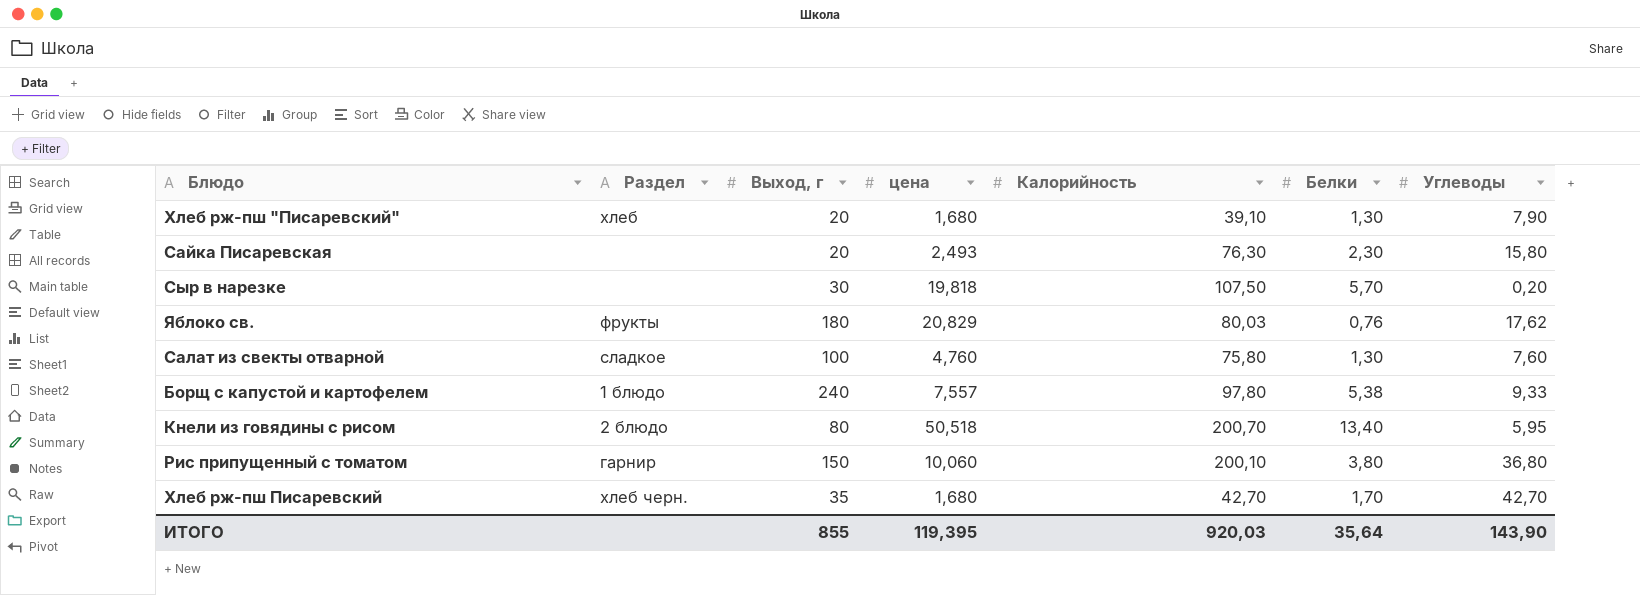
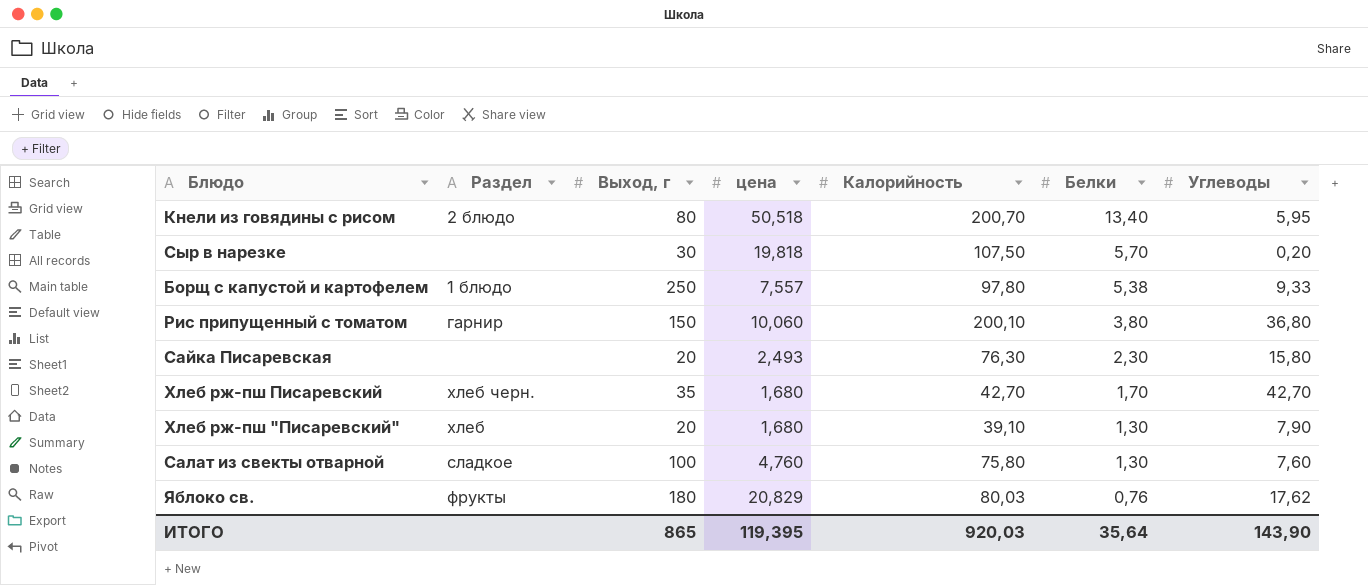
row order: none -> Белки descending
Борщ с капустой и картофелем | Выход, г: 240 -> 250
ИТОГО | Выход, г: 855 -> 865

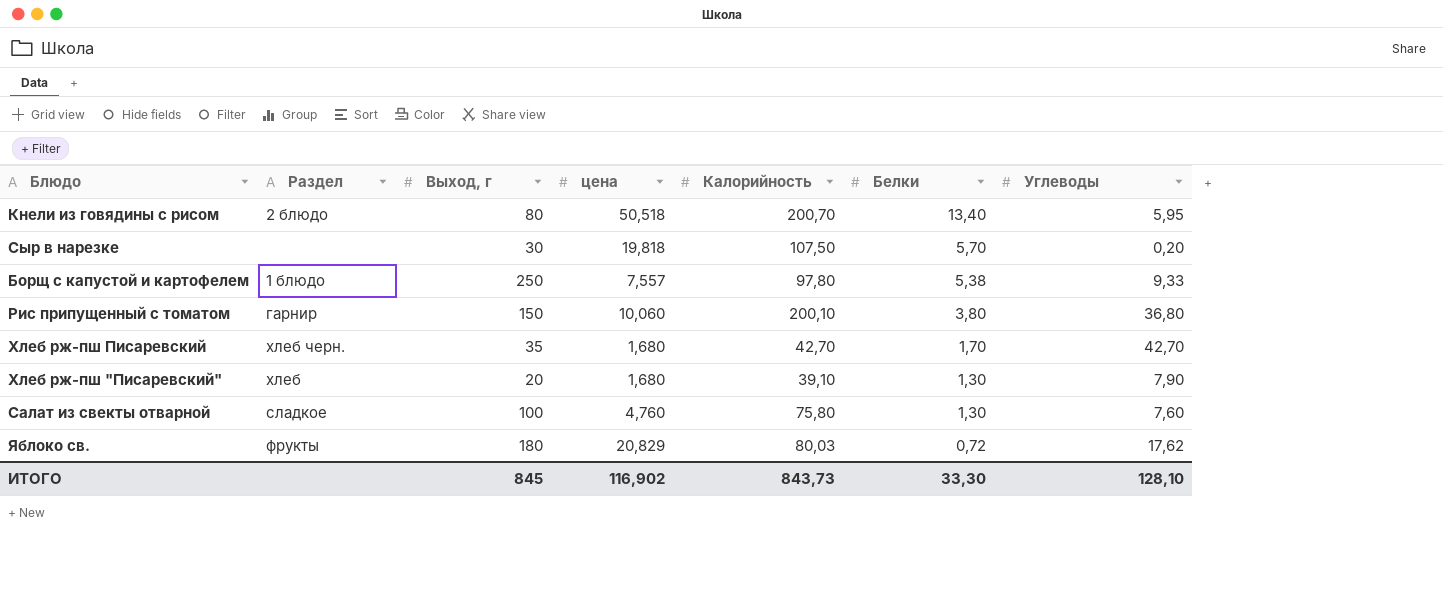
row Сайка Писаревская: none | 20 | 2,493 | 76,30 | 2,30 | 15,80 -> none
Яблоко св. | Белки: 0,76 -> 0,72
ИТОГО | Выход, г: 865 -> 845
ИТОГО | цена: 119,395 -> 116,902
ИТОГО | Калорийность: 920,03 -> 843,73
ИТОГО | Белки: 35,64 -> 33,30
ИТОГО | Углеводы: 143,90 -> 128,10

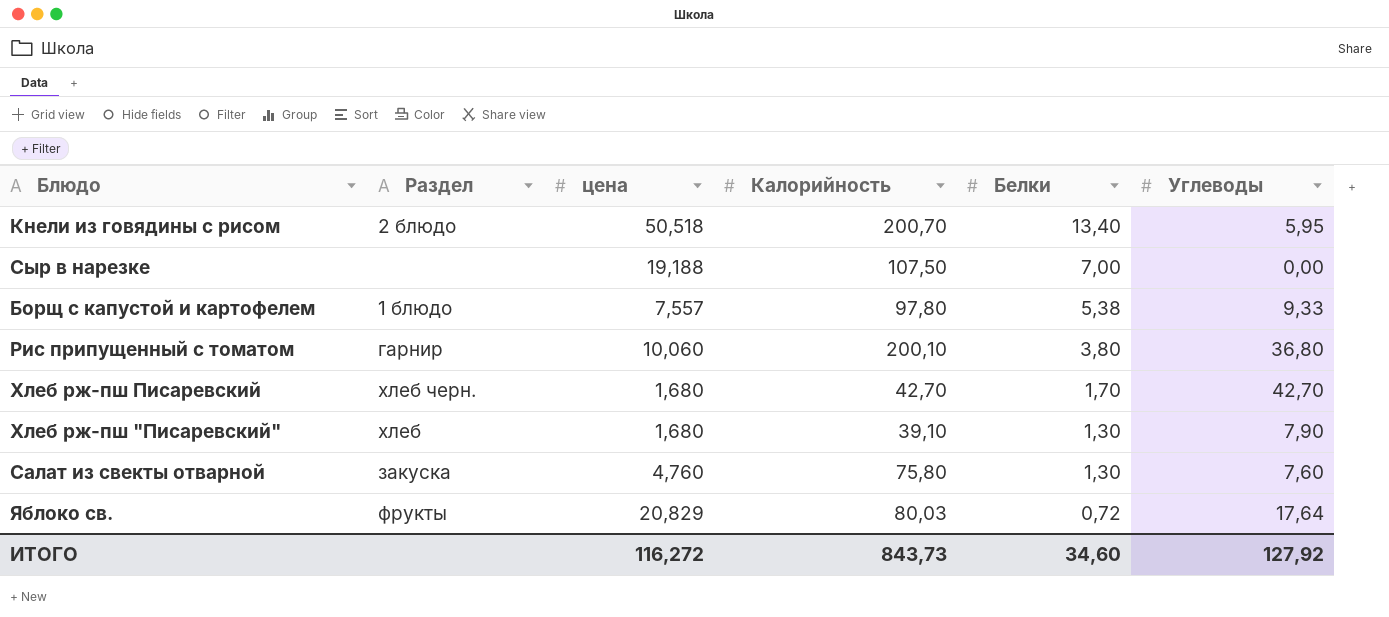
column Выход, г | position: 3 -> none
Сыр в нарезке | цена: 19,818 -> 19,188
Сыр в нарезке | Белки: 5,70 -> 7,00
Сыр в нарезке | Углеводы: 0,20 -> 0,00
Салат из свекты отварной | Раздел: сладкое -> закуска
Яблоко св. | Углеводы: 17,62 -> 17,64
ИТОГО | цена: 116,902 -> 116,272
ИТОГО | Белки: 33,30 -> 34,60
ИТОГО | Углеводы: 128,10 -> 127,92

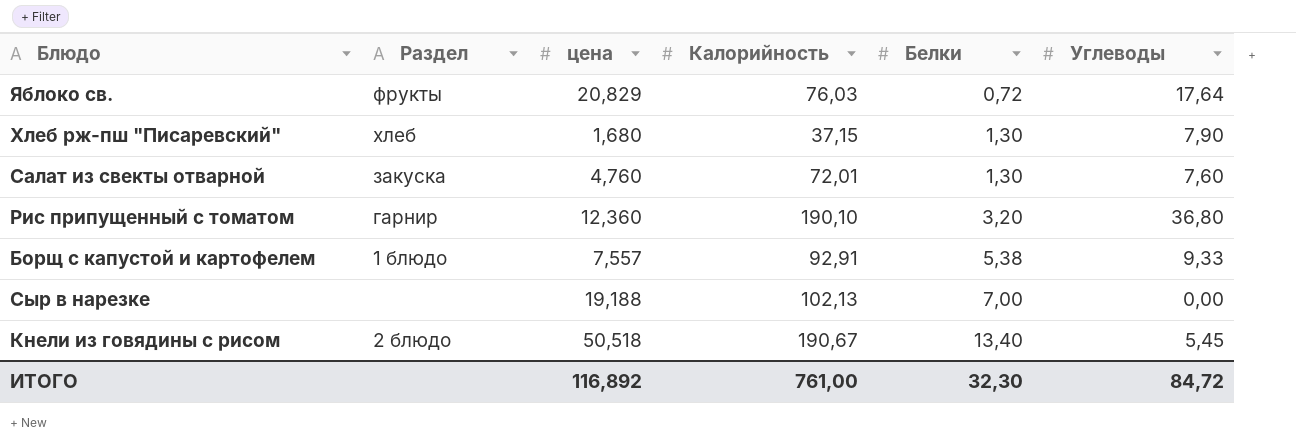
row order: Белки descending -> Белки ascending
row Хлеб рж-пш Писаревский: хлеб черн. | 1,680 | 42,70 | 1,70 | 42,70 -> none
Яблоко св. | Калорийность: 80,03 -> 76,03
Хлеб рж-пш "Писаревский" | Калорийность: 39,10 -> 37,15
Салат из свекты отварной | Калорийность: 75,80 -> 72,01
Рис припущенный с томатом | цена: 10,060 -> 12,360
Рис припущенный с томатом | Калорийность: 200,10 -> 190,10
Рис припущенный с томатом | Белки: 3,80 -> 3,20
Борщ с капустой и картофелем | Калорийность: 97,80 -> 92,91
Сыр в нарезке | Калорийность: 107,50 -> 102,13
Кнели из говядины с рисом | Калорийность: 200,70 -> 190,67
Кнели из говядины с рисом | Углеводы: 5,95 -> 5,45
ИТОГО | цена: 116,272 -> 116,892
ИТОГО | Калорийность: 843,73 -> 761,00
ИТОГО | Белки: 34,60 -> 32,30
ИТОГО | Углеводы: 127,92 -> 84,72

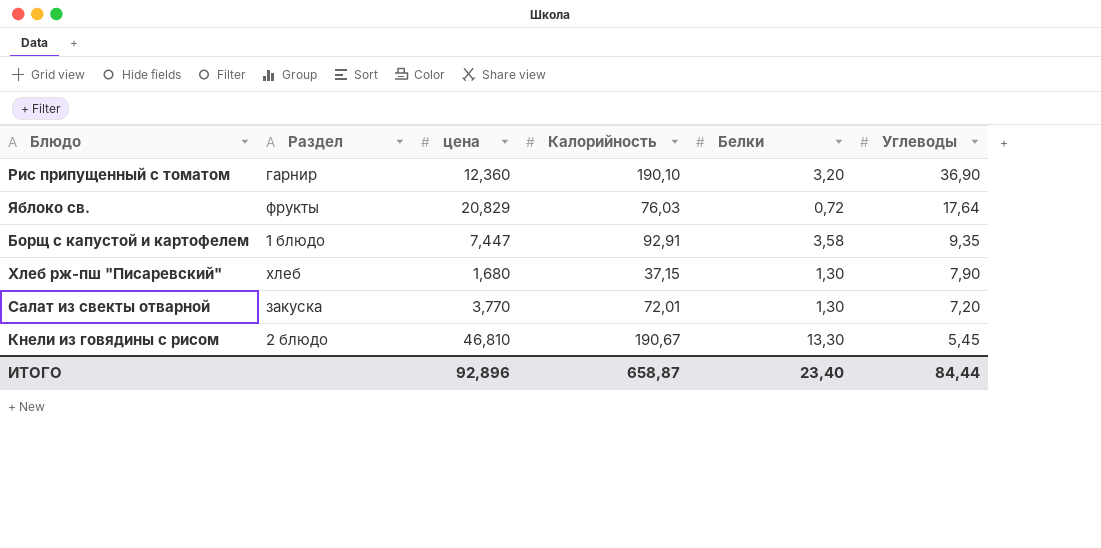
row order: Белки ascending -> Углеводы descending
row Сыр в нарезке: none | 19,188 | 102,13 | 7,00 | 0,00 -> none
Рис припущенный с томатом | Углеводы: 36,80 -> 36,90
Борщ с капустой и картофелем | цена: 7,557 -> 7,447
Борщ с капустой и картофелем | Белки: 5,38 -> 3,58
Борщ с капустой и картофелем | Углеводы: 9,33 -> 9,35
Салат из свекты отварной | цена: 4,760 -> 3,770
Салат из свекты отварной | Углеводы: 7,60 -> 7,20
Кнели из говядины с рисом | цена: 50,518 -> 46,810
Кнели из говядины с рисом | Белки: 13,40 -> 13,30
ИТОГО | цена: 116,892 -> 92,896
ИТОГО | Калорийность: 761,00 -> 658,87
ИТОГО | Белки: 32,30 -> 23,40
ИТОГО | Углеводы: 84,72 -> 84,44

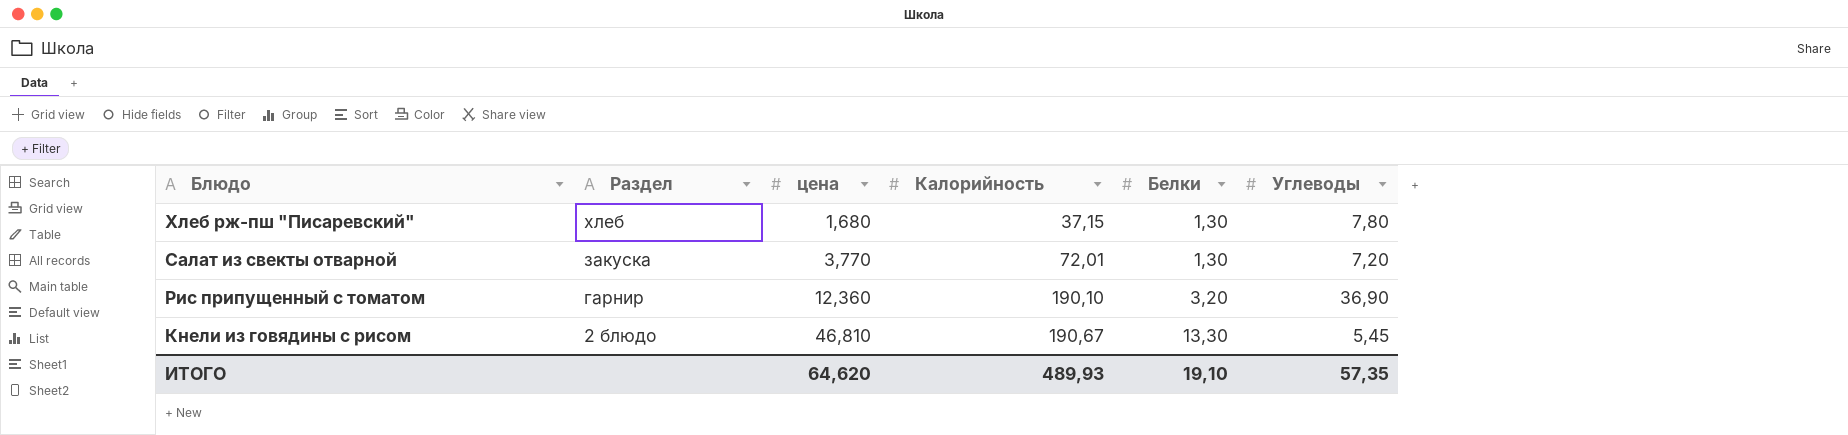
row order: Углеводы descending -> Блюдо descending
row Яблоко св.: фрукты | 20,829 | 76,03 | 0,72 | 17,64 -> none
row Борщ с капустой и картофелем: 1 блюдо | 7,447 | 92,91 | 3,58 | 9,35 -> none
Хлеб рж-пш "Писаревский" | Углеводы: 7,90 -> 7,80
ИТОГО | цена: 92,896 -> 64,620
ИТОГО | Калорийность: 658,87 -> 489,93
ИТОГО | Белки: 23,40 -> 19,10
ИТОГО | Углеводы: 84,44 -> 57,35

